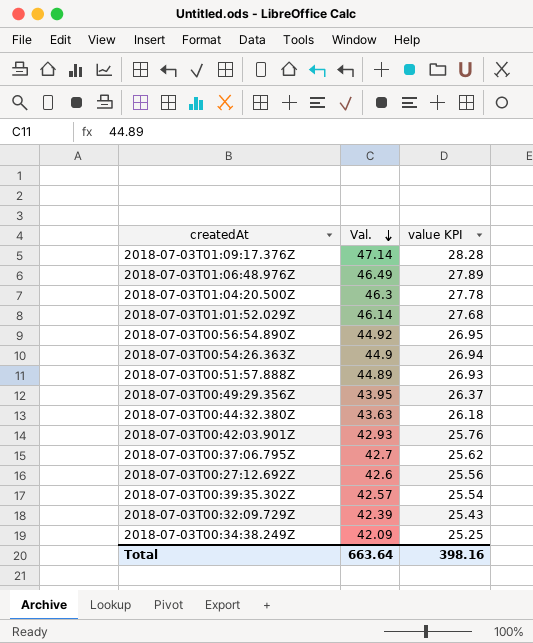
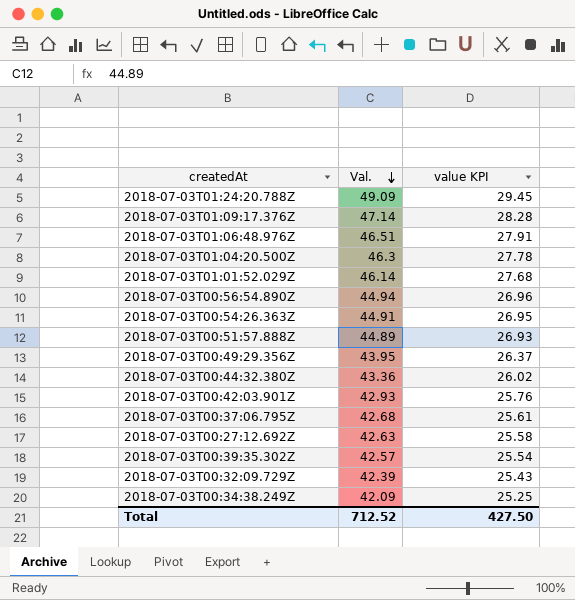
row 2018-07-03T01:24:20.788Z: none -> 49.09 | 29.45
2018-07-03T01:06:48.976Z | Val.: 46.49 -> 46.51
2018-07-03T01:06:48.976Z | value KPI: 27.89 -> 27.91
2018-07-03T00:56:54.890Z | Val.: 44.92 -> 44.94
2018-07-03T00:56:54.890Z | value KPI: 26.95 -> 26.96
2018-07-03T00:54:26.363Z | Val.: 44.9 -> 44.91
2018-07-03T00:54:26.363Z | value KPI: 26.94 -> 26.95
2018-07-03T00:44:32.380Z | Val.: 43.63 -> 43.36
2018-07-03T00:44:32.380Z | value KPI: 26.18 -> 26.02
2018-07-03T00:37:06.795Z | Val.: 42.7 -> 42.68
2018-07-03T00:37:06.795Z | value KPI: 25.62 -> 25.61
2018-07-03T00:27:12.692Z | Val.: 42.6 -> 42.63
2018-07-03T00:27:12.692Z | value KPI: 25.56 -> 25.58
Total | Val.: 663.64 -> 712.52
Total | value KPI: 398.16 -> 427.50

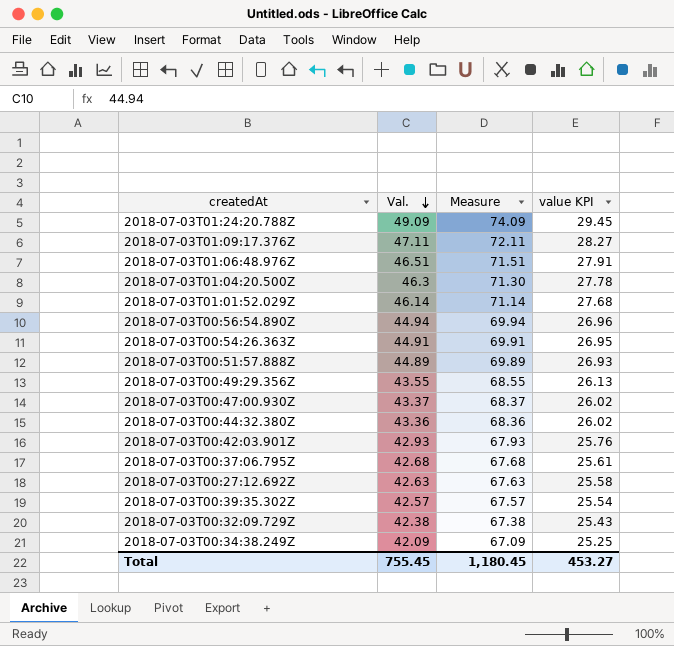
column Measure | formula: none -> [Val.] + 25
2018-07-03T01:09:17.376Z | Val.: 47.14 -> 47.11
2018-07-03T01:09:17.376Z | value KPI: 28.28 -> 28.27
2018-07-03T00:49:29.356Z | Val.: 43.95 -> 43.55
2018-07-03T00:49:29.356Z | value KPI: 26.37 -> 26.13
row 2018-07-03T00:47:00.930Z: none -> 43.37 | 68.37 | 26.02
2018-07-03T00:32:09.729Z | Val.: 42.39 -> 42.38
Total | Val.: 712.52 -> 755.45
Total | value KPI: 427.50 -> 453.27

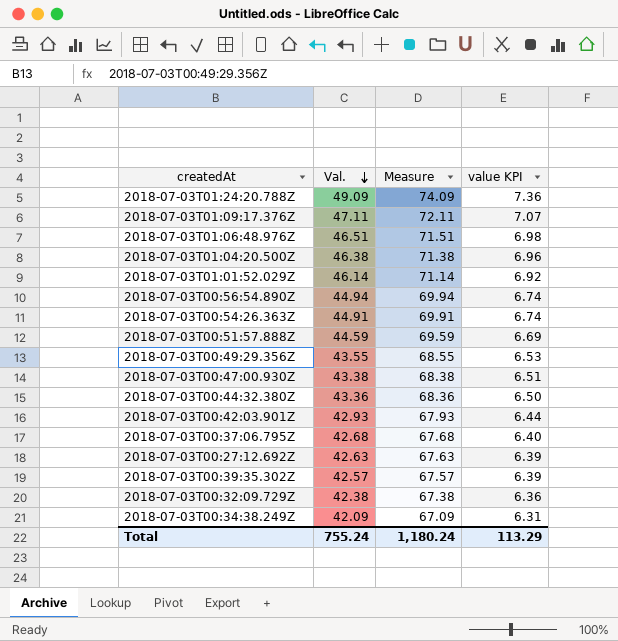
column value KPI | formula: [Val.] * 0.6 -> [Val.] * 0.15
2018-07-03T01:04:20.500Z | Val.: 46.3 -> 46.38
2018-07-03T01:04:20.500Z | Measure: 71.30 -> 71.38
2018-07-03T00:51:57.888Z | Val.: 44.89 -> 44.59
2018-07-03T00:51:57.888Z | Measure: 69.89 -> 69.59
2018-07-03T00:47:00.930Z | Val.: 43.37 -> 43.38
2018-07-03T00:47:00.930Z | Measure: 68.37 -> 68.38
Total | Val.: 755.45 -> 755.24
Total | Measure: 1,180.45 -> 1,180.24
Total | value KPI: 453.27 -> 113.29

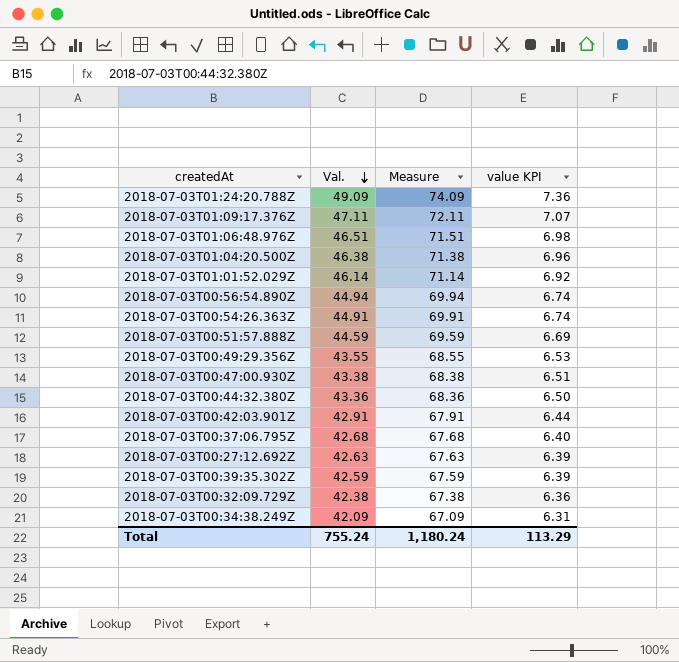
2018-07-03T00:42:03.901Z | Val.: 42.93 -> 42.91
2018-07-03T00:42:03.901Z | Measure: 67.93 -> 67.91
2018-07-03T00:39:35.302Z | Val.: 42.57 -> 42.59
2018-07-03T00:39:35.302Z | Measure: 67.57 -> 67.59

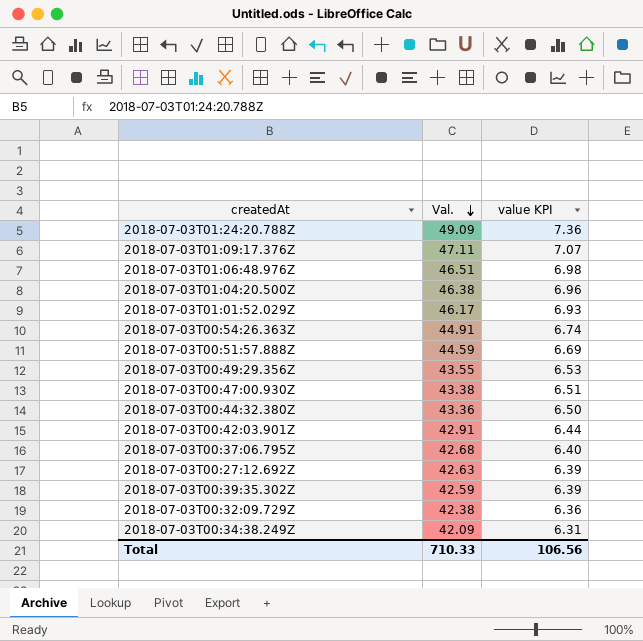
column Measure | formula: [Val.] + 25 -> none
row 2018-07-03T00:56:54.890Z: 44.94 | 69.94 | 6.74 -> none
2018-07-03T01:01:52.029Z | Val.: 46.14 -> 46.17
2018-07-03T01:01:52.029Z | value KPI: 6.92 -> 6.93
Total | Val.: 755.24 -> 710.33
Total | value KPI: 113.29 -> 106.56

